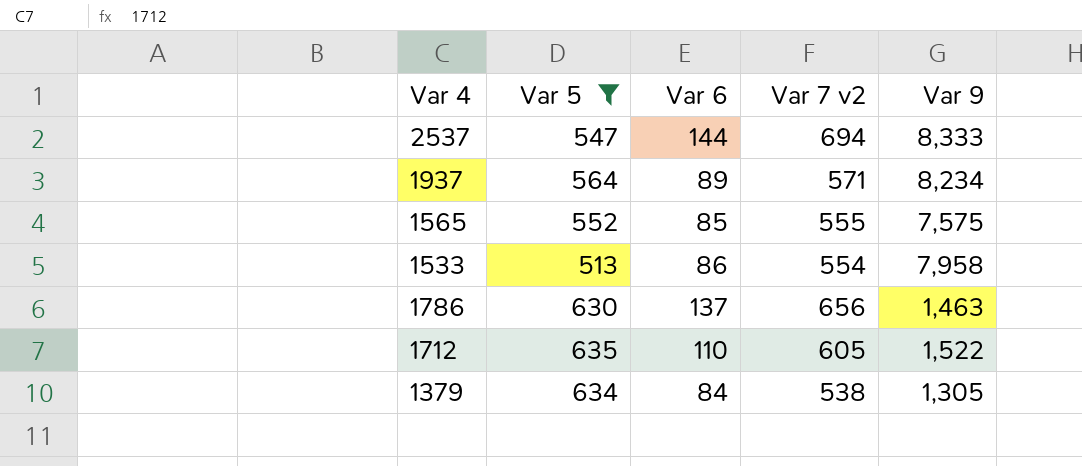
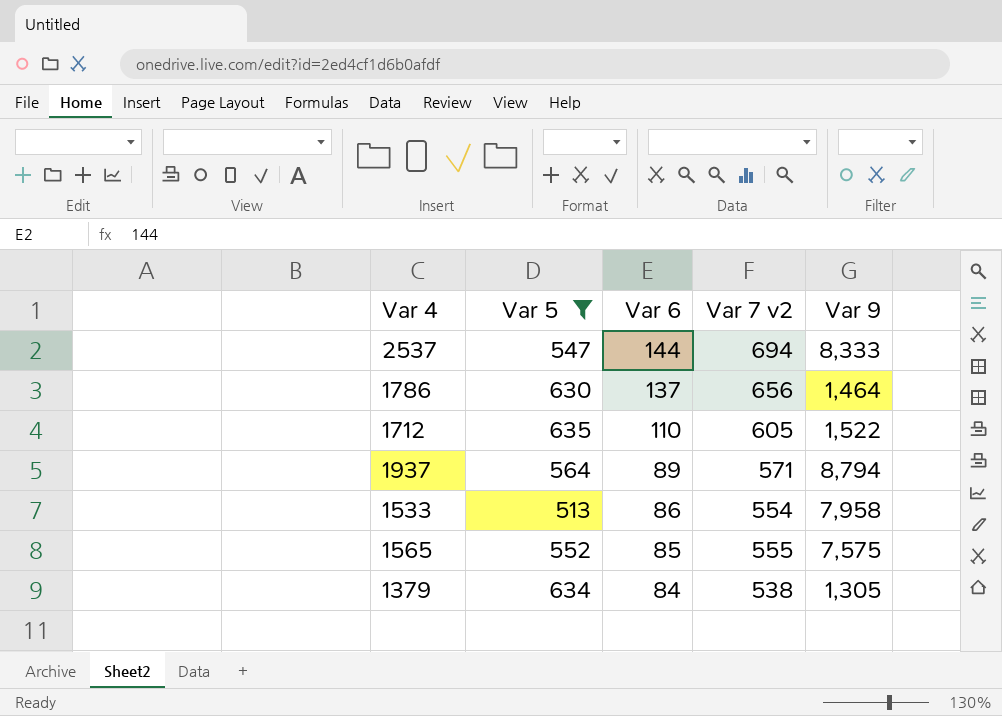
row order: none -> Var 6 descending
1786 | Var 9: 1,463 -> 1,464
1937 | Var 9: 8,234 -> 8,794

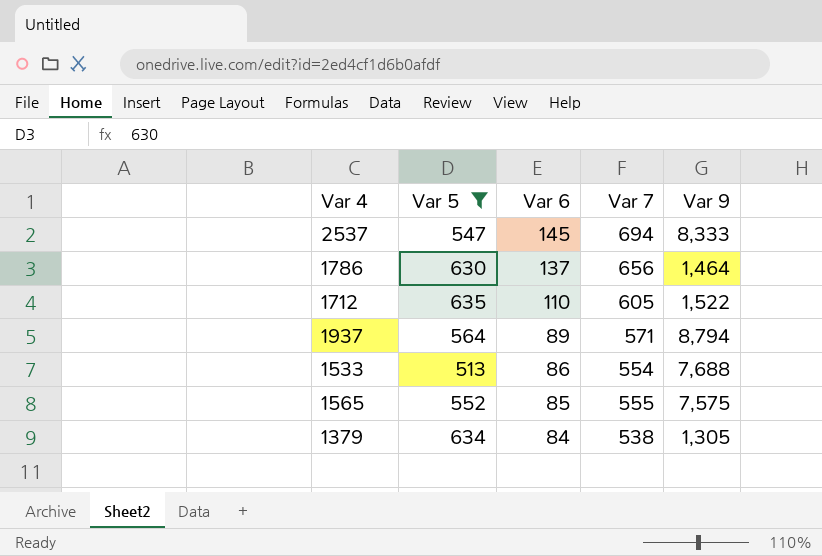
column name: Var 7 v2 -> Var 7
2537 | Var 6: 144 -> 145
1533 | Var 9: 7,958 -> 7,688

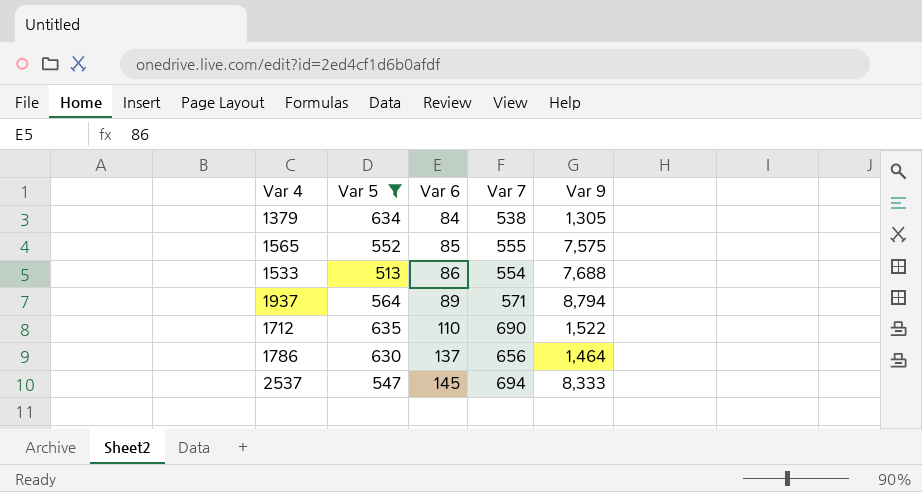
row order: Var 6 descending -> Var 6 ascending
1712 | Var 7: 605 -> 690

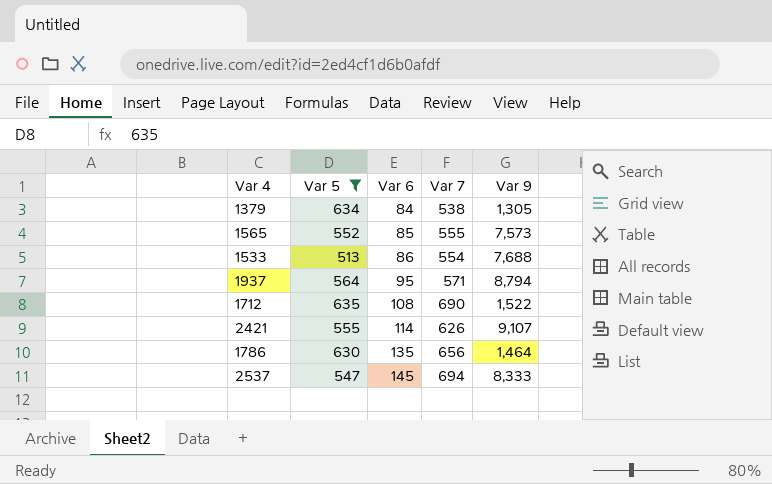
1565 | Var 9: 7,575 -> 7,573
1937 | Var 6: 89 -> 95
1712 | Var 6: 110 -> 108
row 2421: none -> 555 | 114 | 626 | 9,107
1786 | Var 6: 137 -> 135

